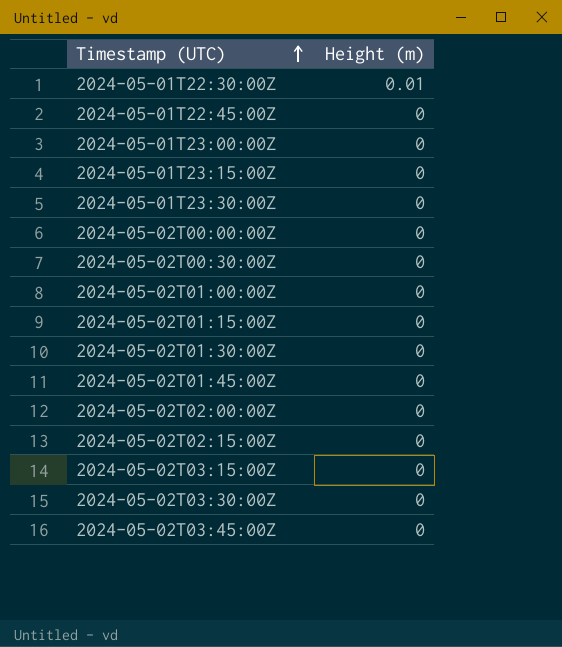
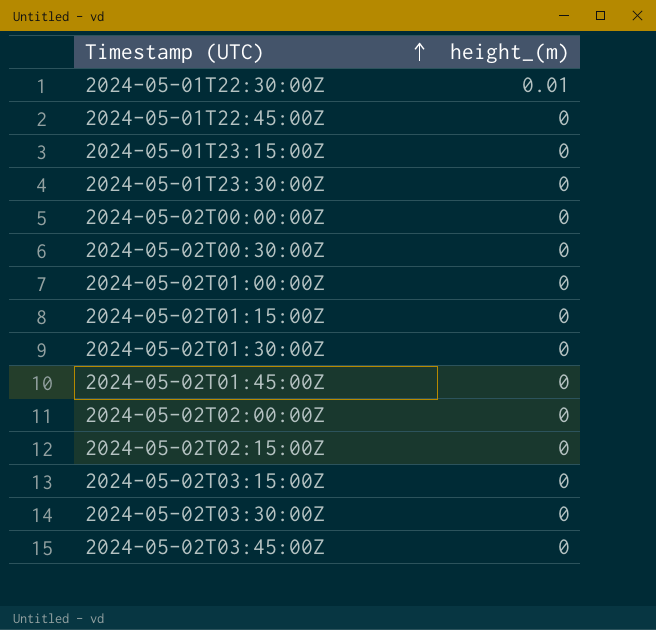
column name: Height (m) -> height_(m)
row 2024-05-01T23:00:00Z: 0 -> none

